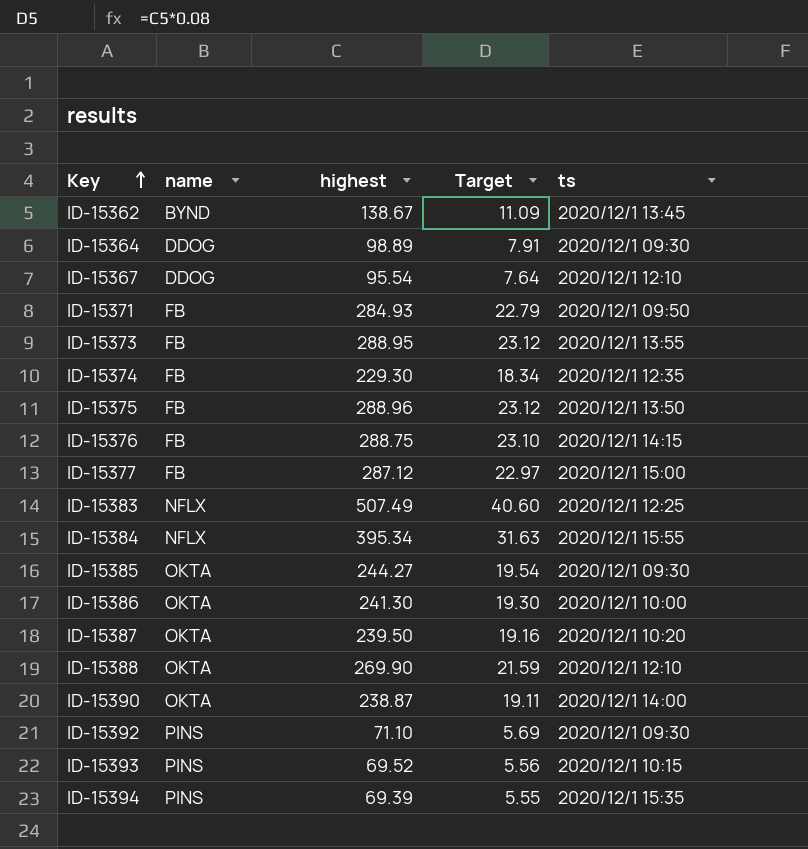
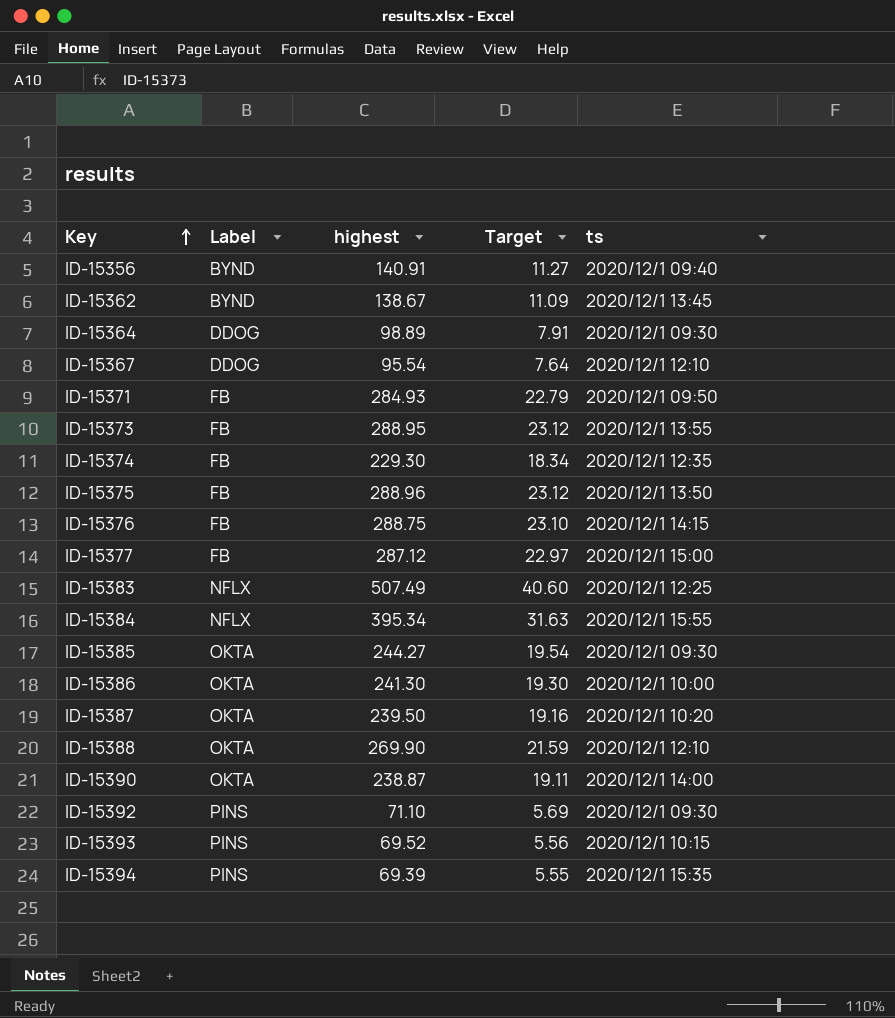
column name: name -> Label
row ID-15356: none -> BYND | 140.91 | 11.27 | 2020/12/1 09:40

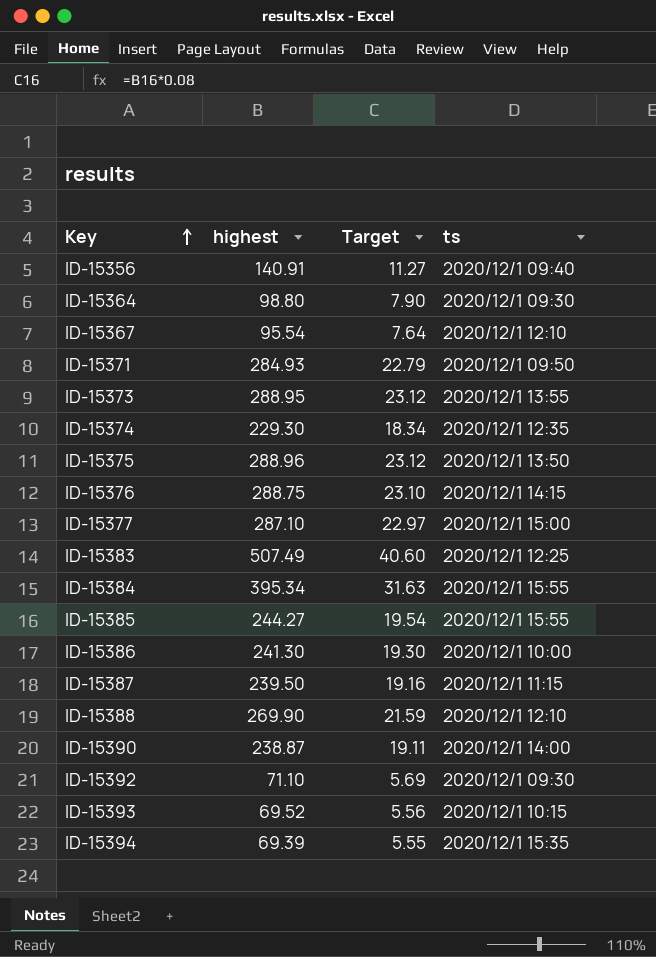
column Label | position: 2 -> none
row ID-15362: BYND | 138.67 | 11.09 | 2020/12/1 13:45 -> none
ID-15364 | highest: 98.89 -> 98.80
ID-15364 | Target: 7.91 -> 7.90
ID-15377 | highest: 287.12 -> 287.10
ID-15385 | ts: 2020/12/1 09:30 -> 2020/12/1 15:55
ID-15387 | ts: 2020/12/1 10:20 -> 2020/12/1 11:15

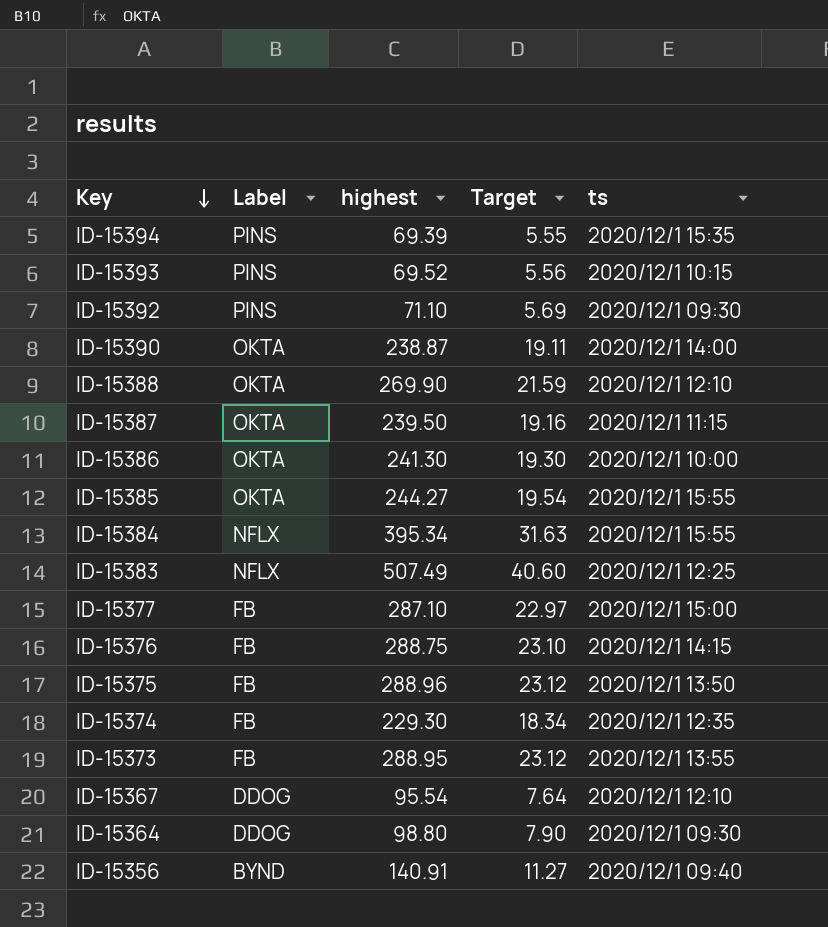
row order: Key ascending -> Key descending
column Label | position: none -> 2
row ID-15371: 284.93 | 22.79 | 2020/12/1 09:50 -> none

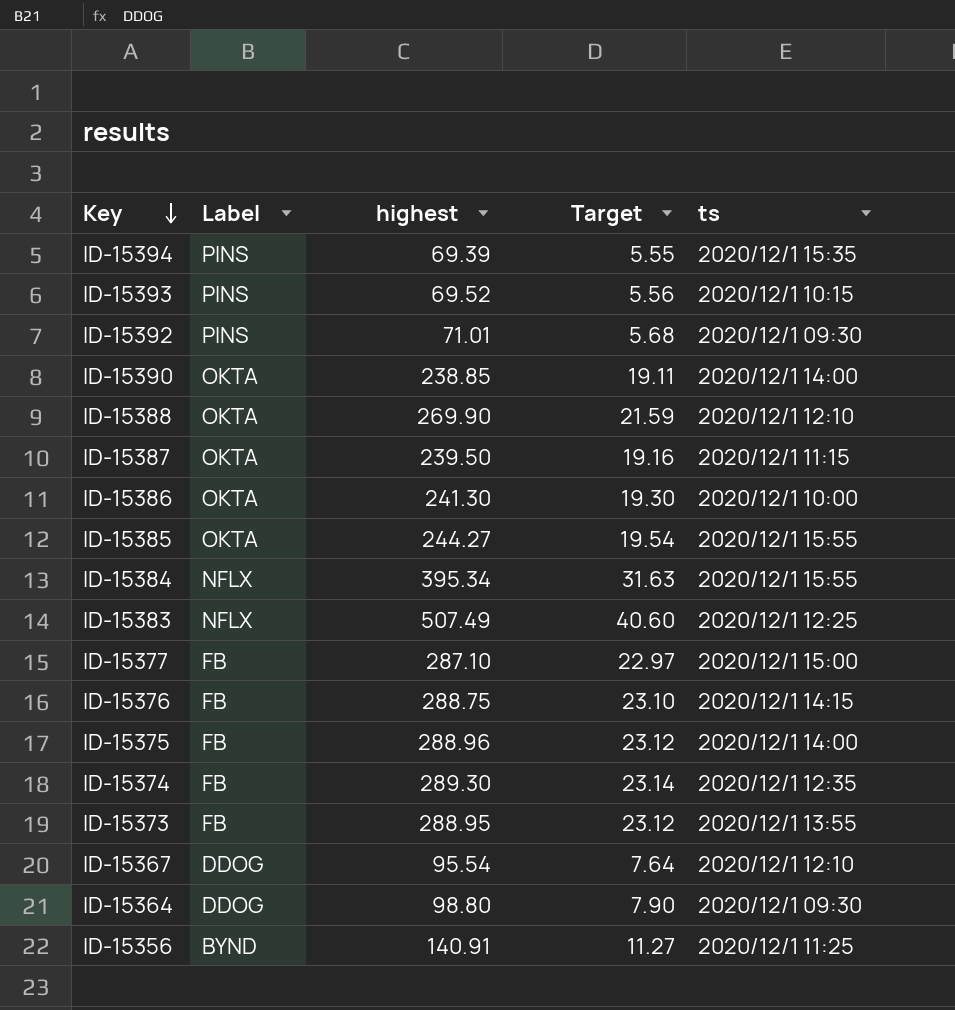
ID-15392 | highest: 71.10 -> 71.01
ID-15392 | Target: 5.69 -> 5.68
ID-15390 | highest: 238.87 -> 238.85
ID-15375 | ts: 2020/12/1 13:50 -> 2020/12/1 14:00
ID-15374 | highest: 229.30 -> 289.30
ID-15374 | Target: 18.34 -> 23.14
ID-15356 | ts: 2020/12/1 09:40 -> 2020/12/1 11:25

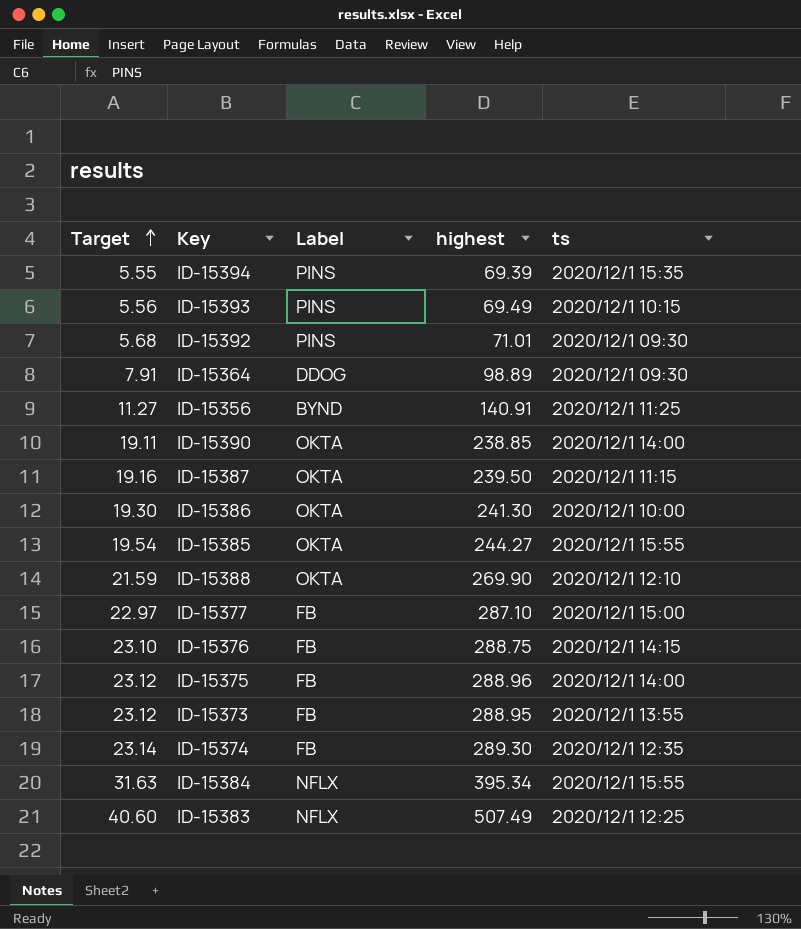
row order: Key descending -> Target ascending
column Target | position: 4 -> 1
row ID-15367: DDOG | 95.54 | 7.64 | 2020/12/1 12:10 -> none
ID-15393 | highest: 69.52 -> 69.49
ID-15364 | Target: 7.90 -> 7.91
ID-15364 | highest: 98.80 -> 98.89

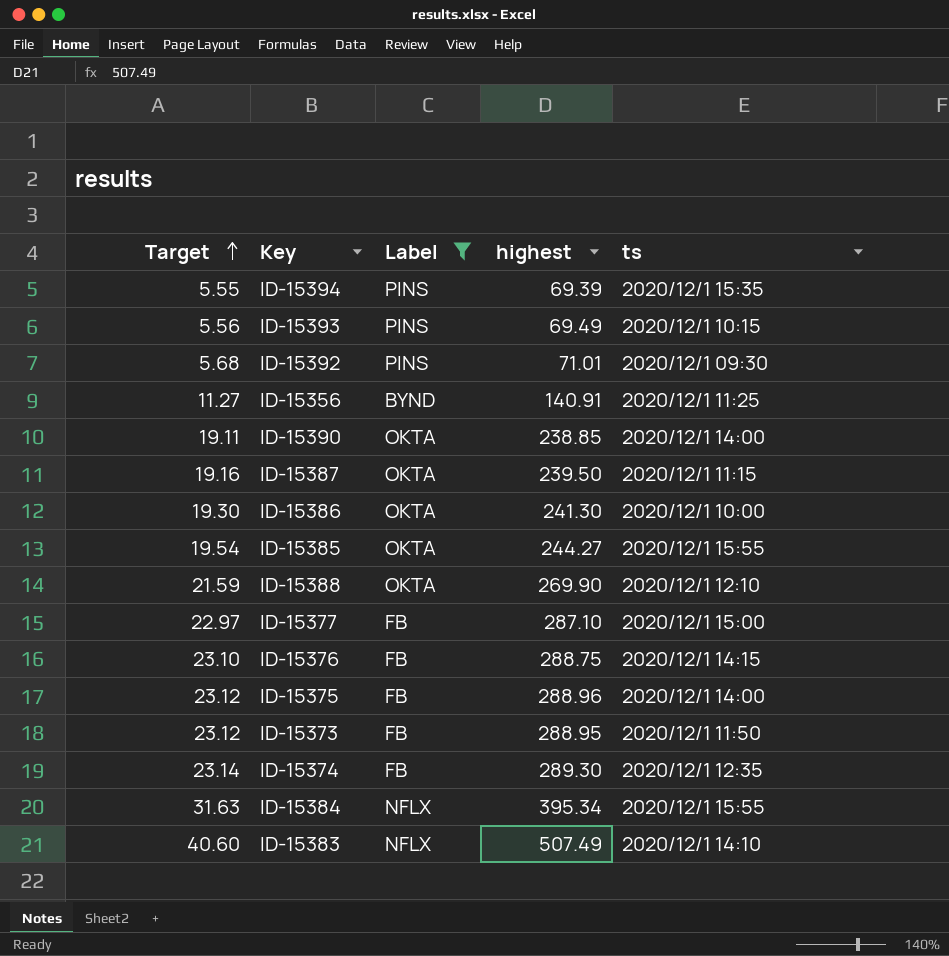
filter: none -> Label != DDOG
ID-15373 | ts: 2020/12/1 13:55 -> 2020/12/1 11:50
ID-15383 | ts: 2020/12/1 12:25 -> 2020/12/1 14:10

